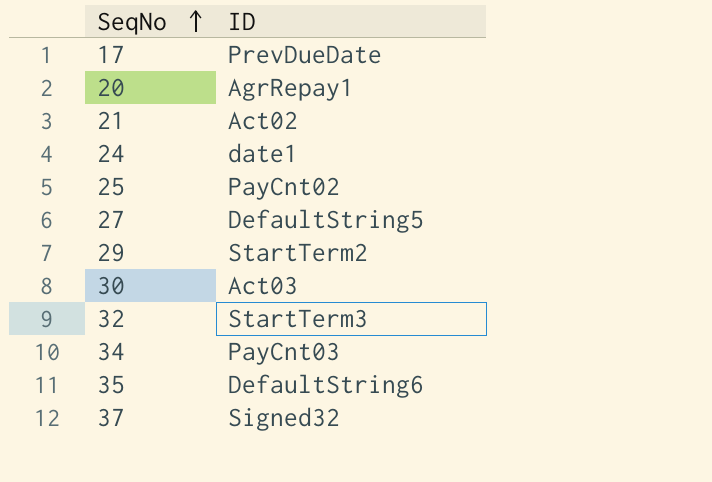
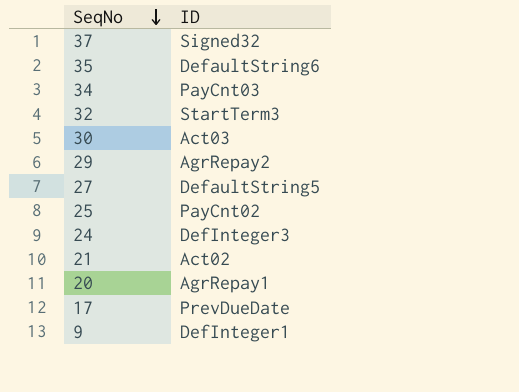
row order: SeqNo ascending -> SeqNo descending
29 | ID: StartTerm2 -> AgrRepay2
24 | ID: date1 -> DefInteger3
row 9: none -> DefInteger1

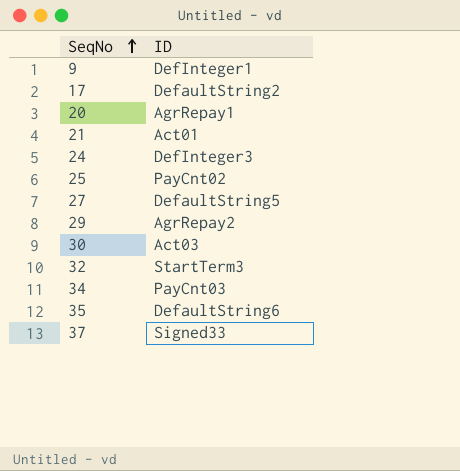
row order: SeqNo descending -> SeqNo ascending
17 | ID: PrevDueDate -> DefaultString2
21 | ID: Act02 -> Act01
37 | ID: Signed32 -> Signed33

